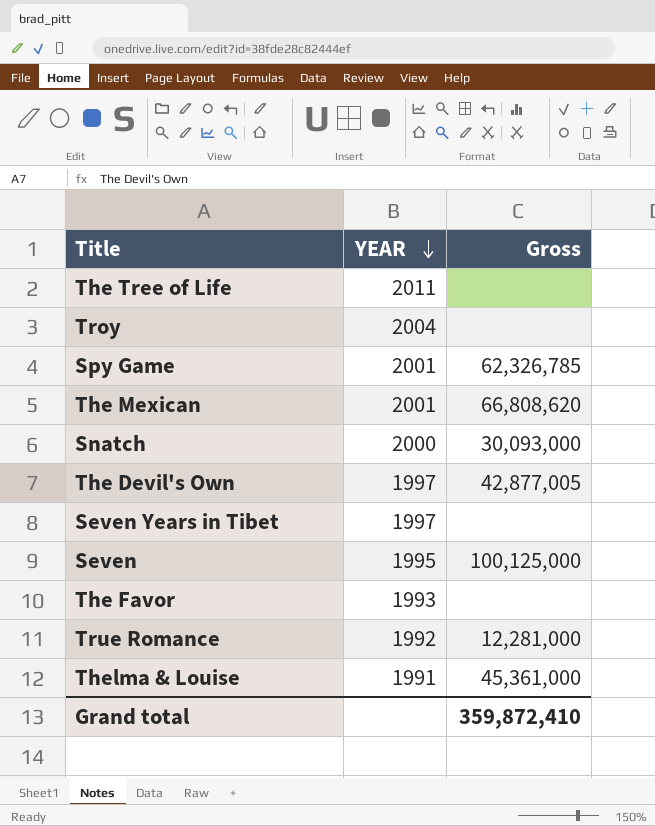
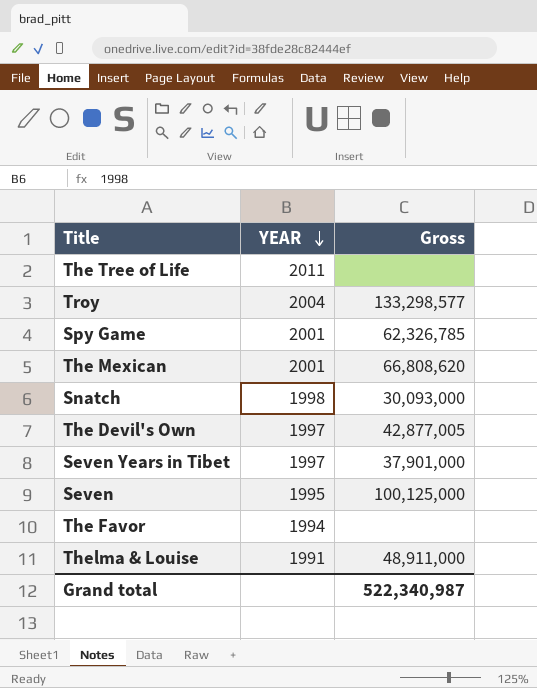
row True Romance: 1992 | 12,281,000 -> none
Troy | Gross: none -> 133,298,577
Snatch | YEAR: 2000 -> 1998
Seven Years in Tibet | Gross: none -> 37,901,000
The Favor | YEAR: 1993 -> 1994
Thelma & Louise | Gross: 45,361,000 -> 48,911,000
Grand total | Gross: 359,872,410 -> 522,340,987

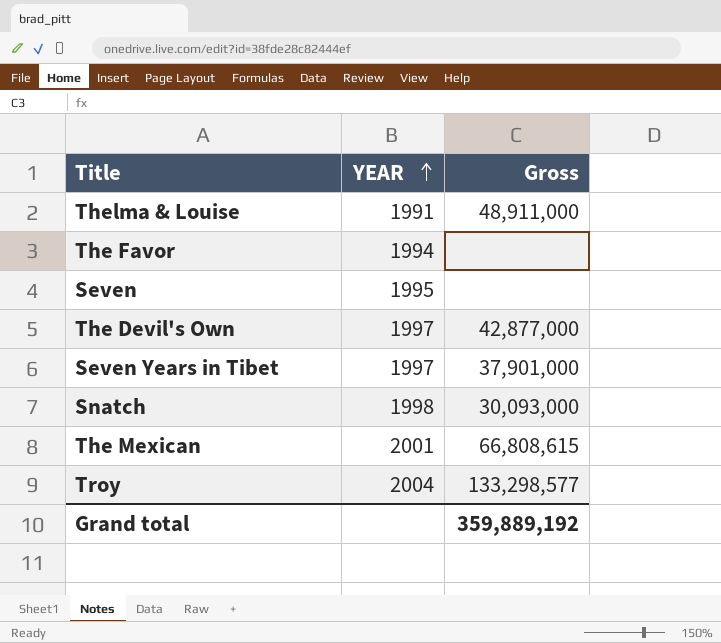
row order: YEAR descending -> YEAR ascending
row The Tree of Life: 2011 | none -> none
row Spy Game: 2001 | 62,326,785 -> none
Seven | Gross: 100,125,000 -> none
The Devil's Own | Gross: 42,877,005 -> 42,877,000
The Mexican | Gross: 66,808,620 -> 66,808,615
Grand total | Gross: 522,340,987 -> 359,889,192

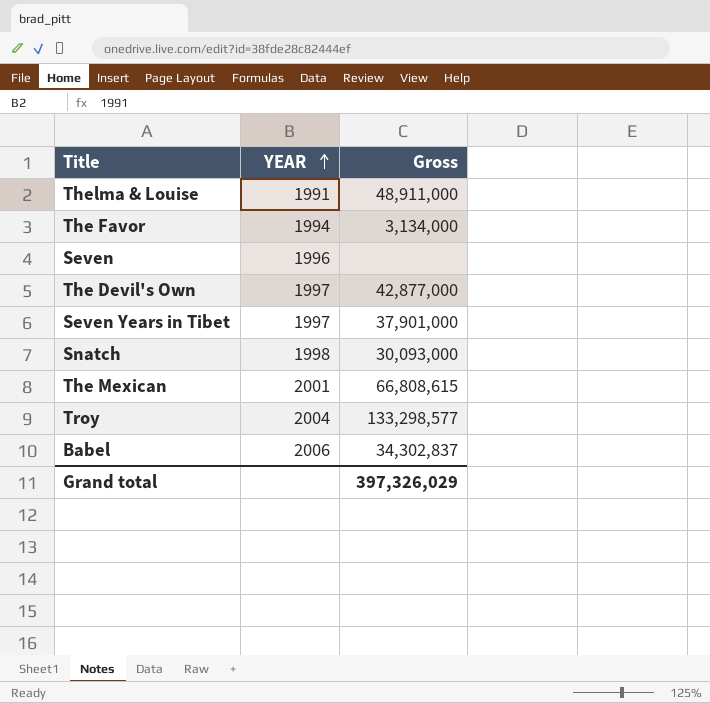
The Favor | Gross: none -> 3,134,000
Seven | YEAR: 1995 -> 1996
row Babel: none -> 2006 | 34,302,837
Grand total | Gross: 359,889,192 -> 397,326,029

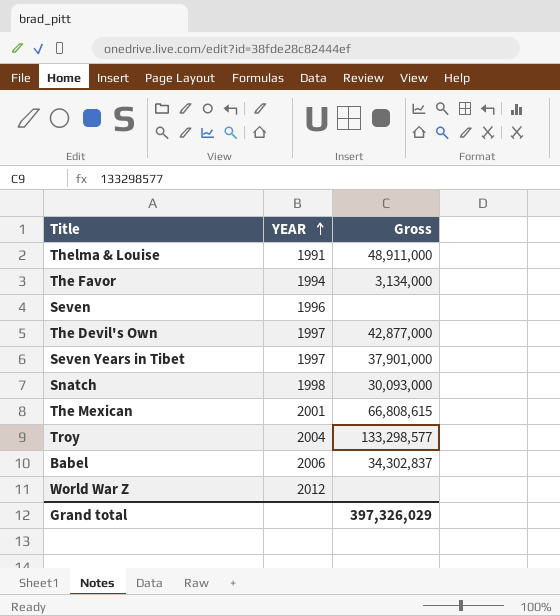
row World War Z: none -> 2012 | none

